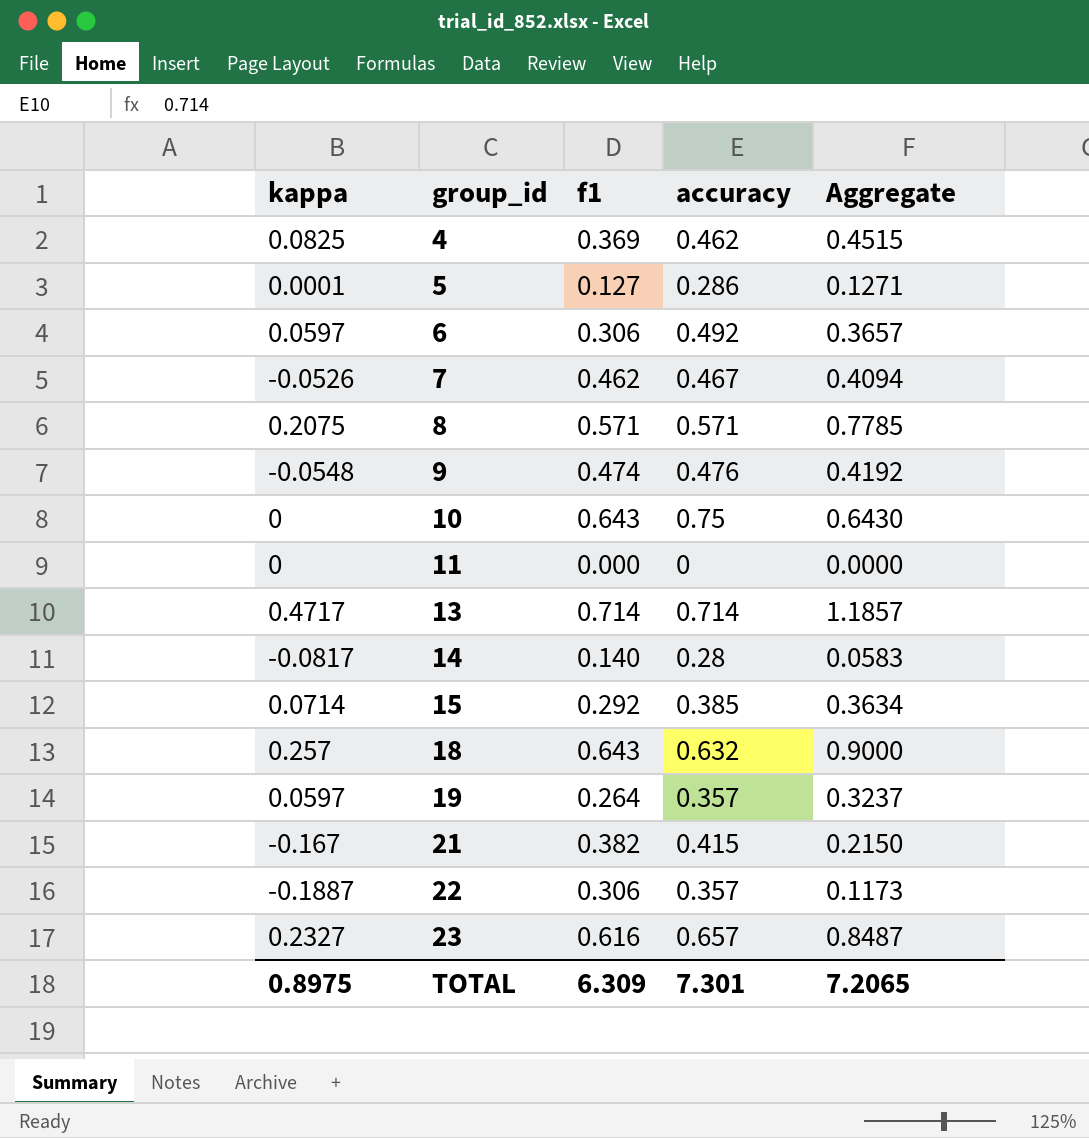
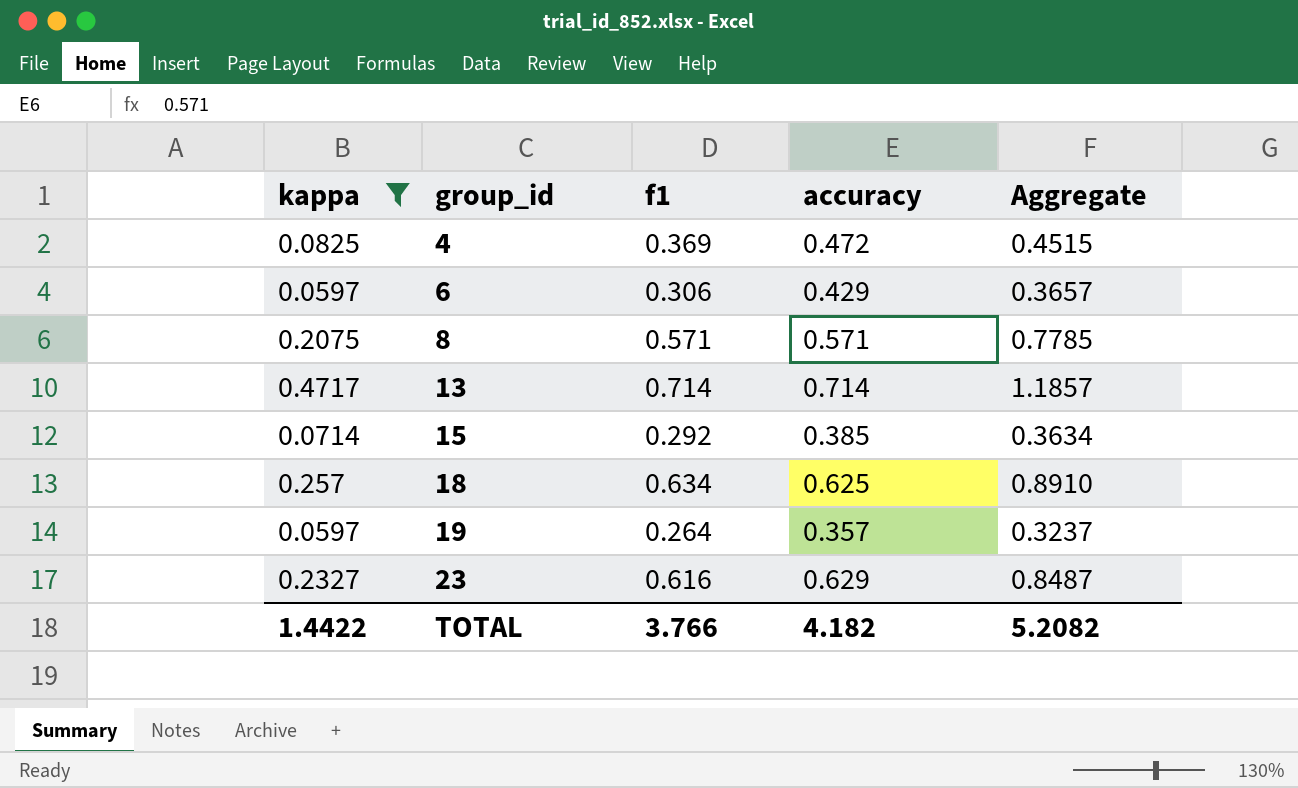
filter: none -> kappa >= 0.0597
4 | accuracy: 0.462 -> 0.472
6 | accuracy: 0.492 -> 0.429
18 | f1: 0.643 -> 0.634
18 | accuracy: 0.632 -> 0.625
18 | Aggregate: 0.9000 -> 0.8910
23 | accuracy: 0.657 -> 0.629
TOTAL | kappa: 0.8975 -> 1.4422
TOTAL | f1: 6.309 -> 3.766
TOTAL | accuracy: 7.301 -> 4.182
TOTAL | Aggregate: 7.2065 -> 5.2082

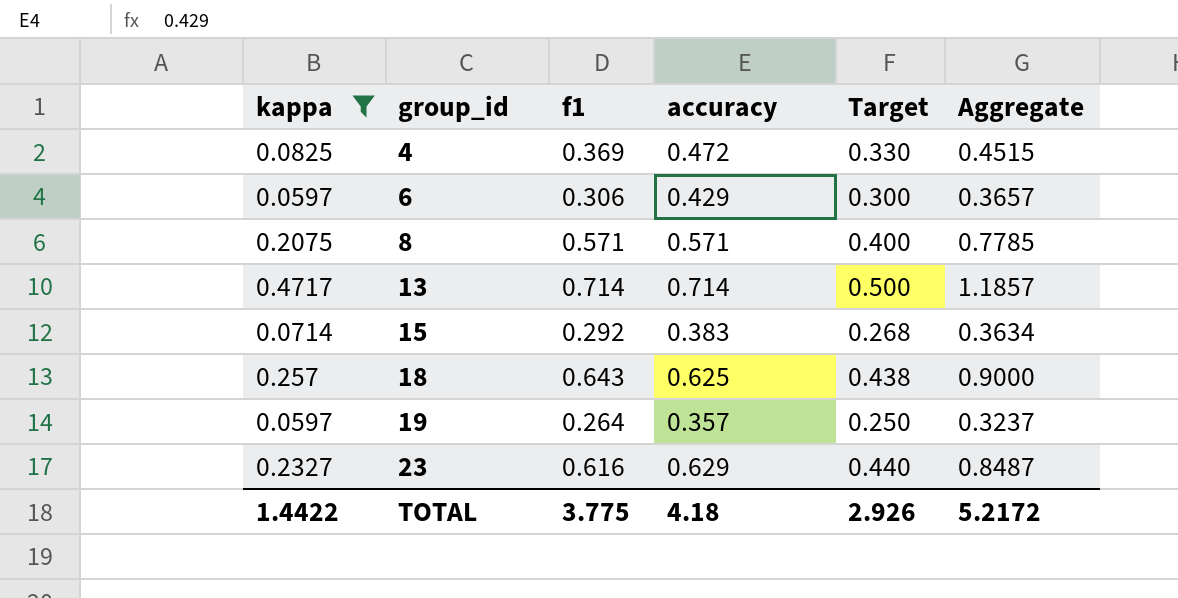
column Target | formula: none -> [accuracy] * 0.7
15 | accuracy: 0.385 -> 0.383
18 | f1: 0.634 -> 0.643
18 | Aggregate: 0.8910 -> 0.9000
TOTAL | f1: 3.766 -> 3.775
TOTAL | accuracy: 4.182 -> 4.18
TOTAL | Aggregate: 5.2082 -> 5.2172

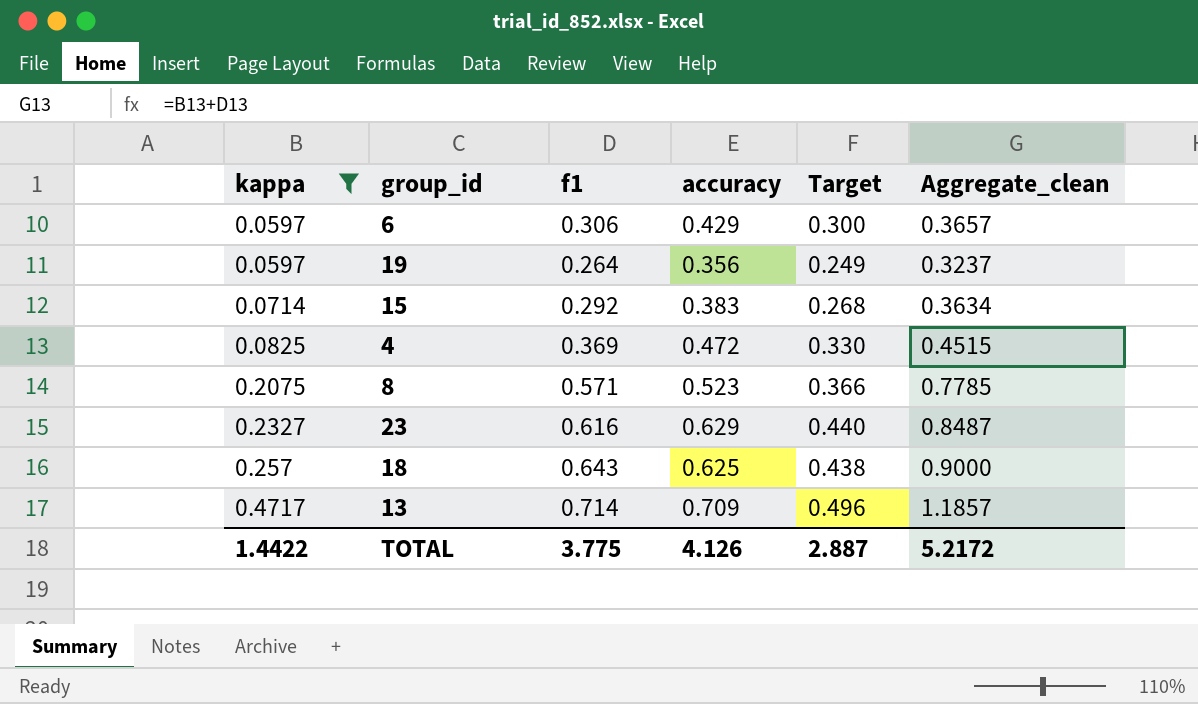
row order: group_id ascending -> kappa ascending
column name: Aggregate -> Aggregate_clean
19 | accuracy: 0.357 -> 0.356
19 | Target: 0.250 -> 0.249
8 | accuracy: 0.571 -> 0.523
8 | Target: 0.400 -> 0.366
13 | accuracy: 0.714 -> 0.709
13 | Target: 0.500 -> 0.496
TOTAL | accuracy: 4.18 -> 4.126
TOTAL | Target: 2.926 -> 2.887

